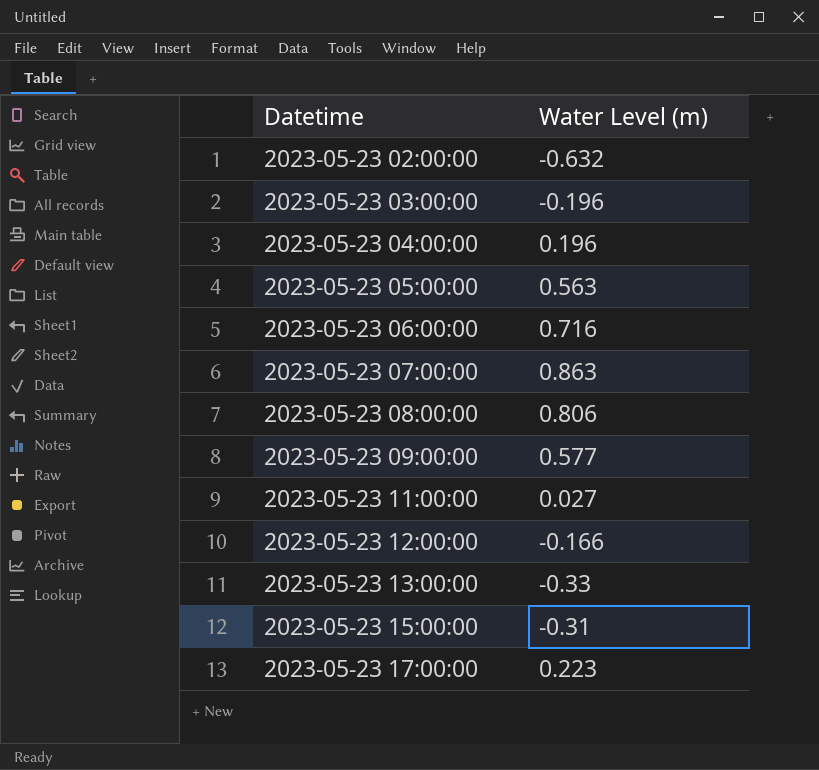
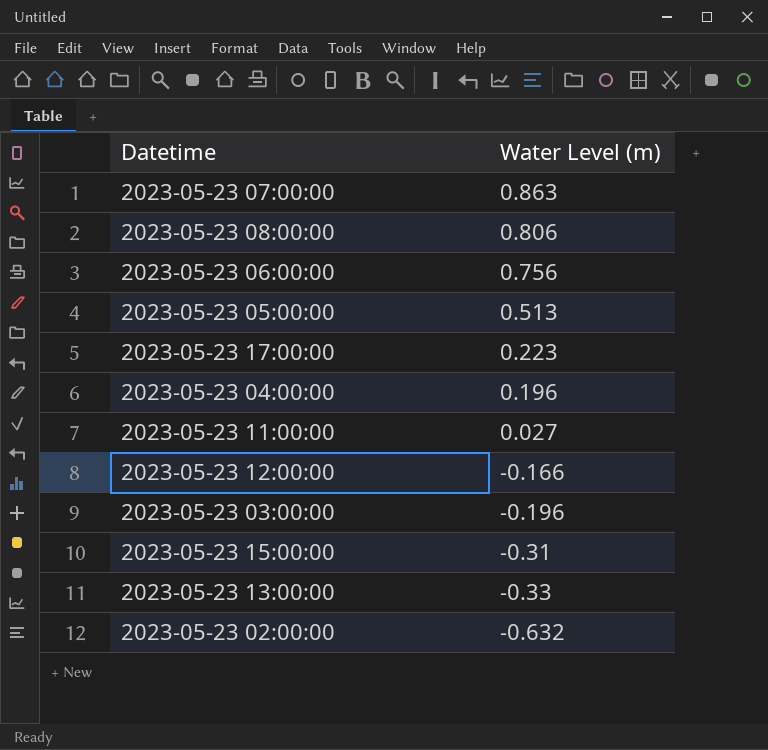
row order: Datetime ascending -> Water Level (m) descending
row 2023-05-23 09:00:00: 0.577 -> none
2023-05-23 06:00:00 | Water Level (m): 0.716 -> 0.756
2023-05-23 05:00:00 | Water Level (m): 0.563 -> 0.513

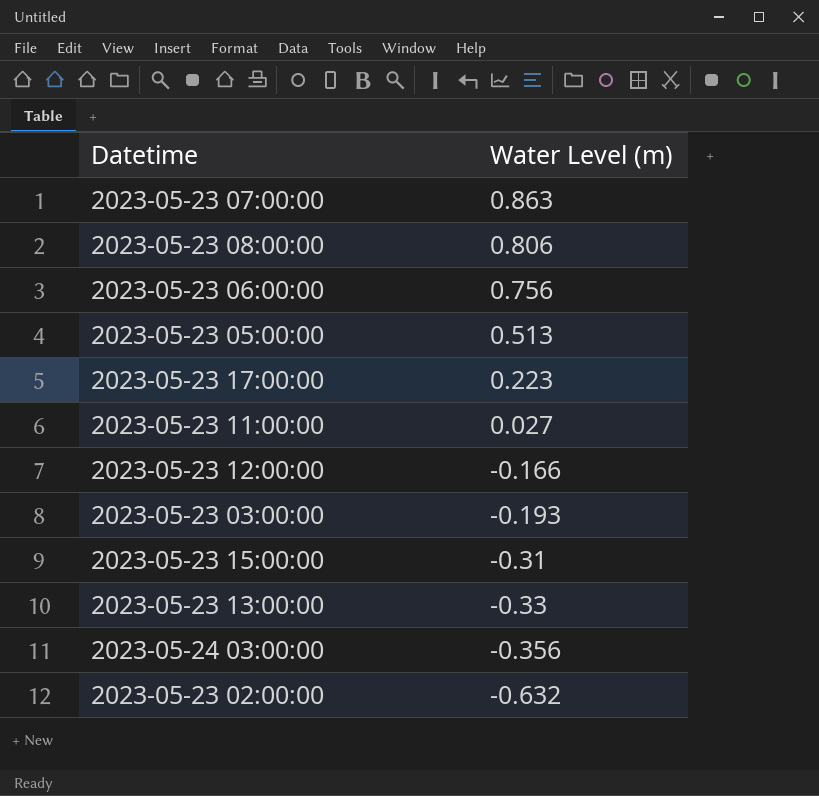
row 2023-05-23 04:00:00: 0.196 -> none
2023-05-23 03:00:00 | Water Level (m): -0.196 -> -0.193
row 2023-05-24 03:00:00: none -> -0.356

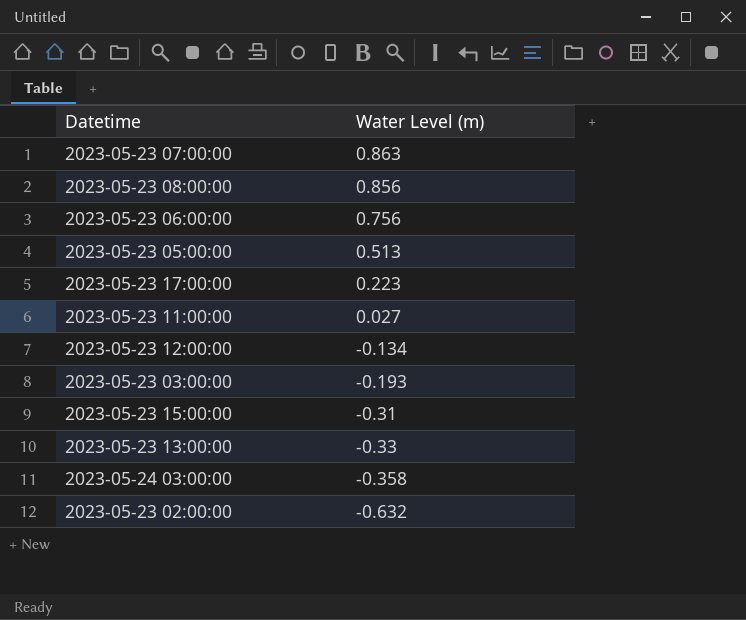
2023-05-23 08:00:00 | Water Level (m): 0.806 -> 0.856
2023-05-23 12:00:00 | Water Level (m): -0.166 -> -0.134
2023-05-24 03:00:00 | Water Level (m): -0.356 -> -0.358

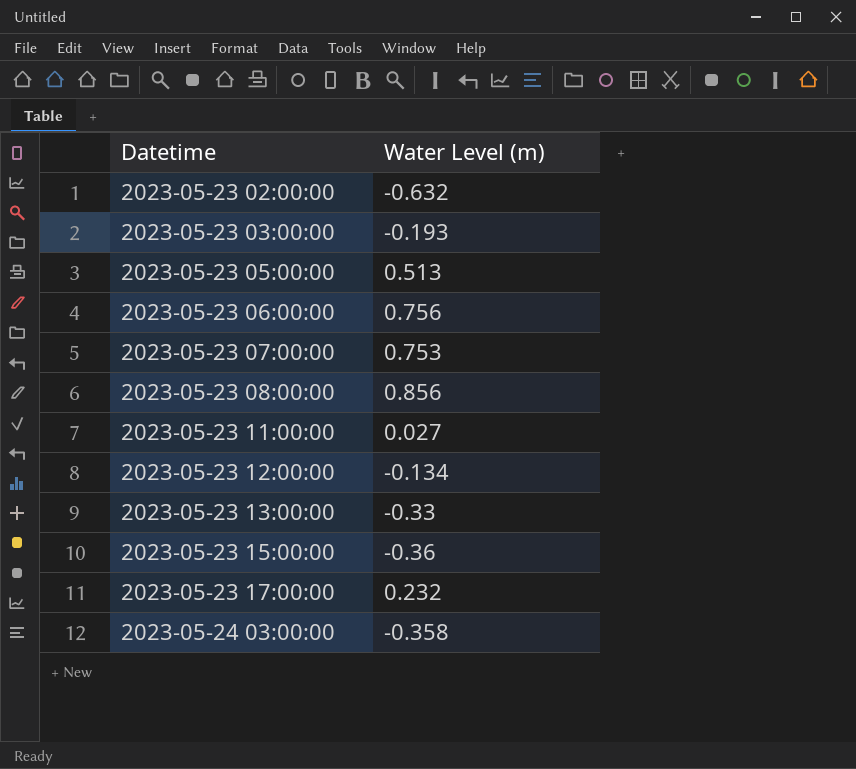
row order: Water Level (m) descending -> Datetime ascending
2023-05-23 07:00:00 | Water Level (m): 0.863 -> 0.753
2023-05-23 15:00:00 | Water Level (m): -0.31 -> -0.36
2023-05-23 17:00:00 | Water Level (m): 0.223 -> 0.232

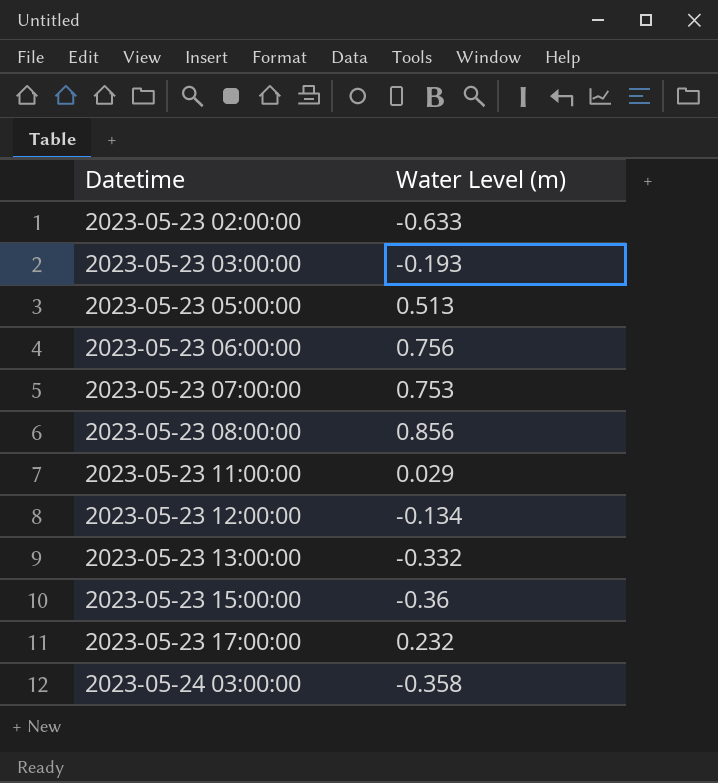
2023-05-23 02:00:00 | Water Level (m): -0.632 -> -0.633
2023-05-23 11:00:00 | Water Level (m): 0.027 -> 0.029
2023-05-23 13:00:00 | Water Level (m): -0.33 -> -0.332

